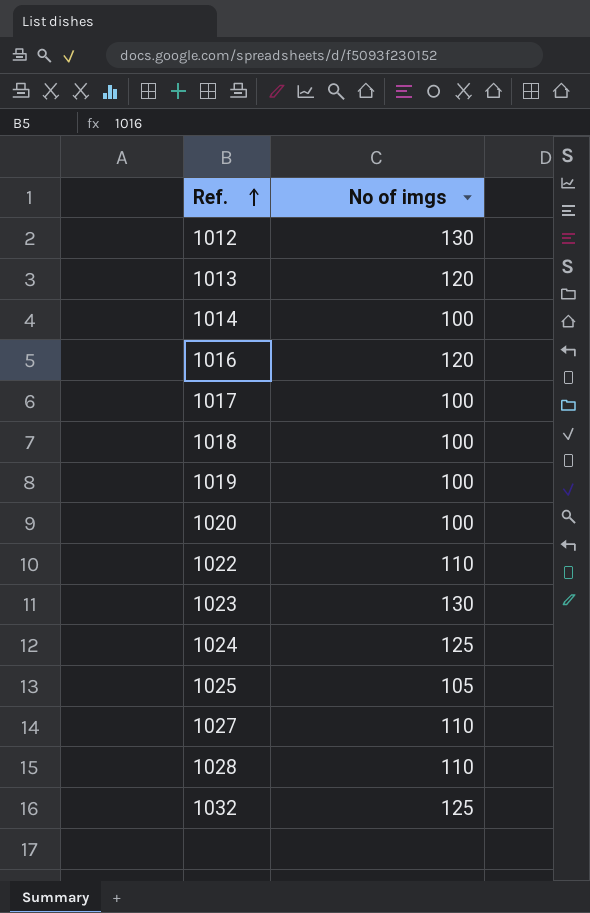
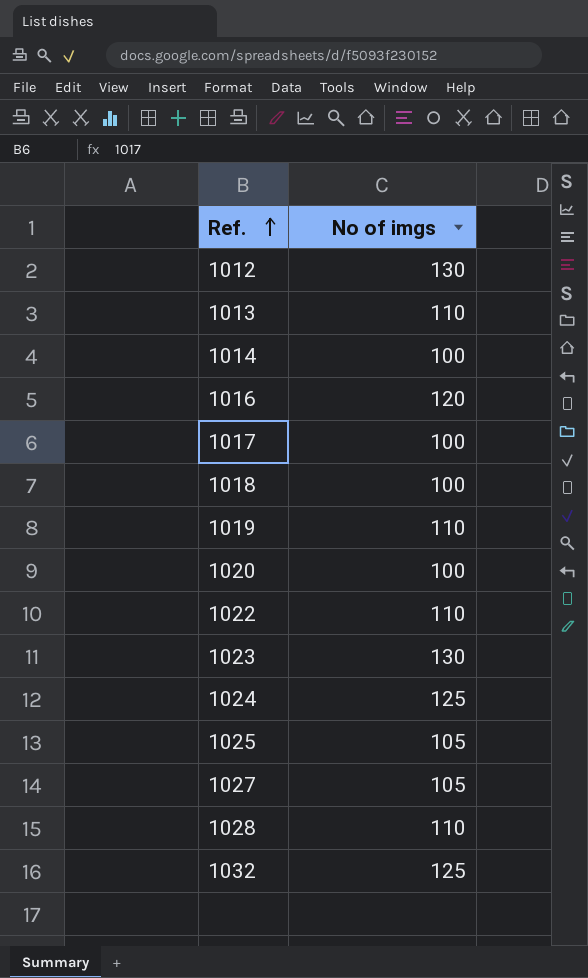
1013 | No of imgs: 120 -> 110
1019 | No of imgs: 100 -> 110
1027 | No of imgs: 110 -> 105

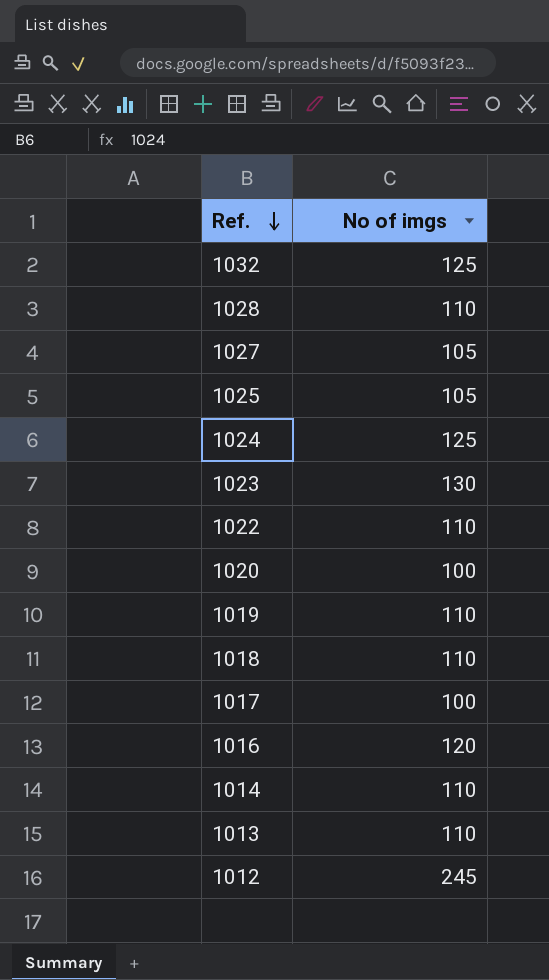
row order: Ref. ascending -> Ref. descending
1018 | No of imgs: 100 -> 110
1014 | No of imgs: 100 -> 110
1012 | No of imgs: 130 -> 245

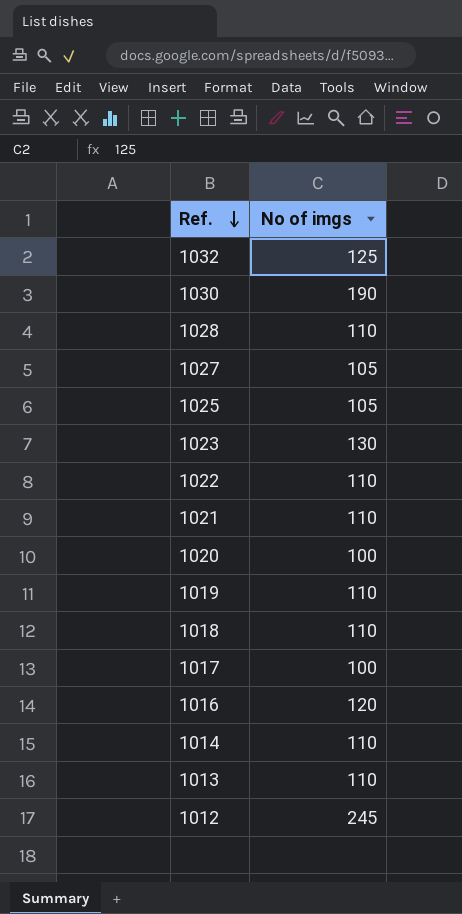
row 1024: 125 -> none
row 1030: none -> 190
row 1021: none -> 110

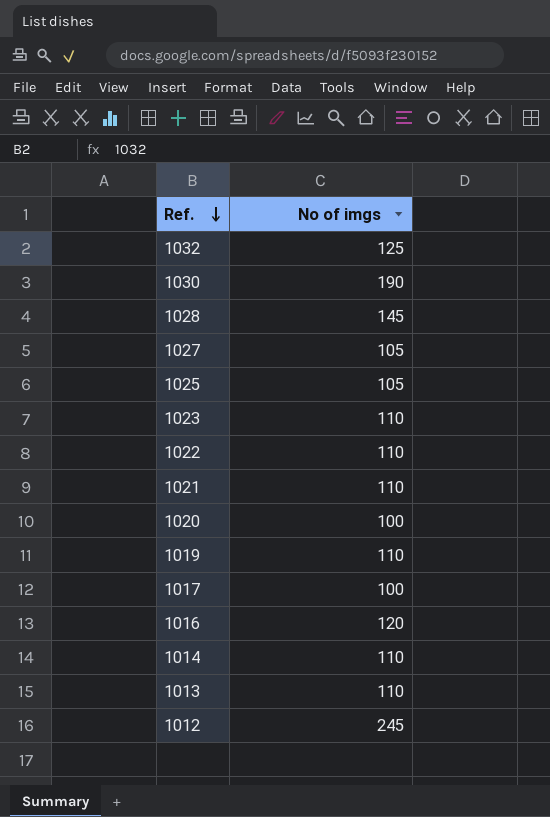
row 1018: 110 -> none
1028 | No of imgs: 110 -> 145
1023 | No of imgs: 130 -> 110

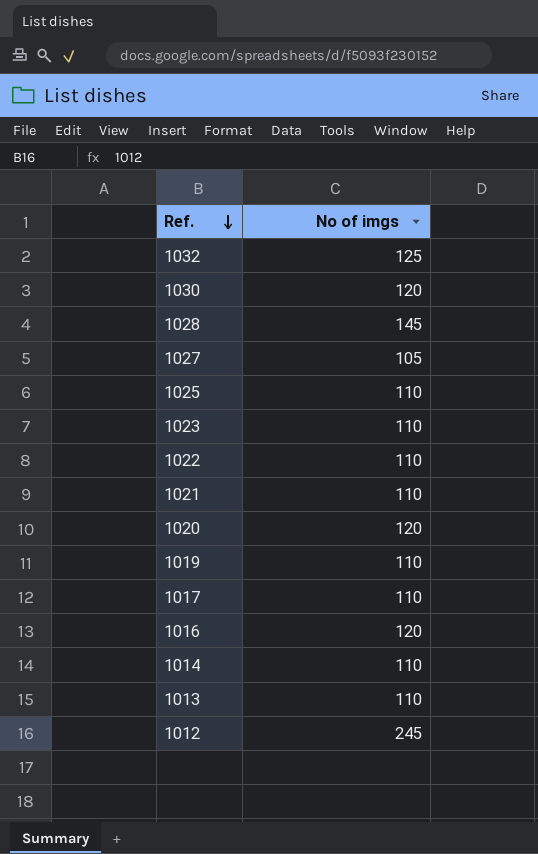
1030 | No of imgs: 190 -> 120
1025 | No of imgs: 105 -> 110
1020 | No of imgs: 100 -> 120
1017 | No of imgs: 100 -> 110

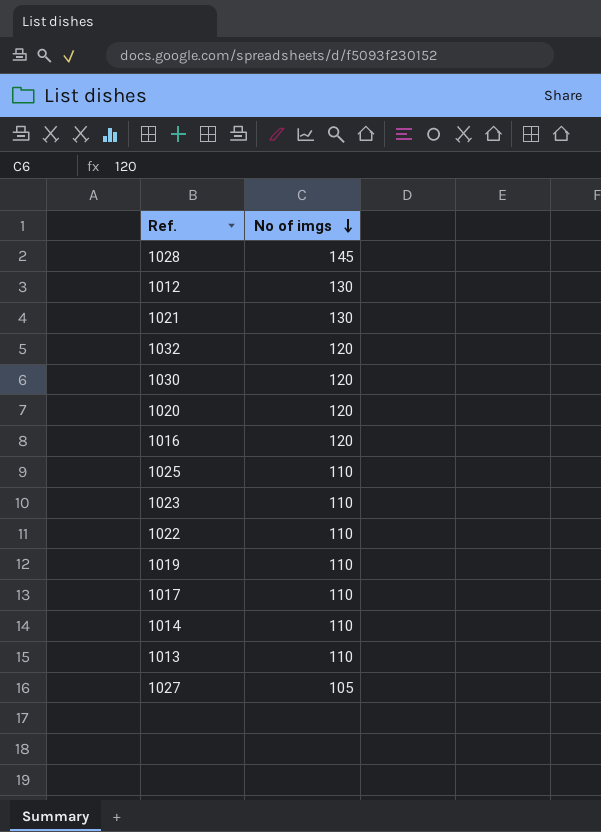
row order: Ref. descending -> No of imgs descending
1012 | No of imgs: 245 -> 130
1021 | No of imgs: 110 -> 130
1032 | No of imgs: 125 -> 120

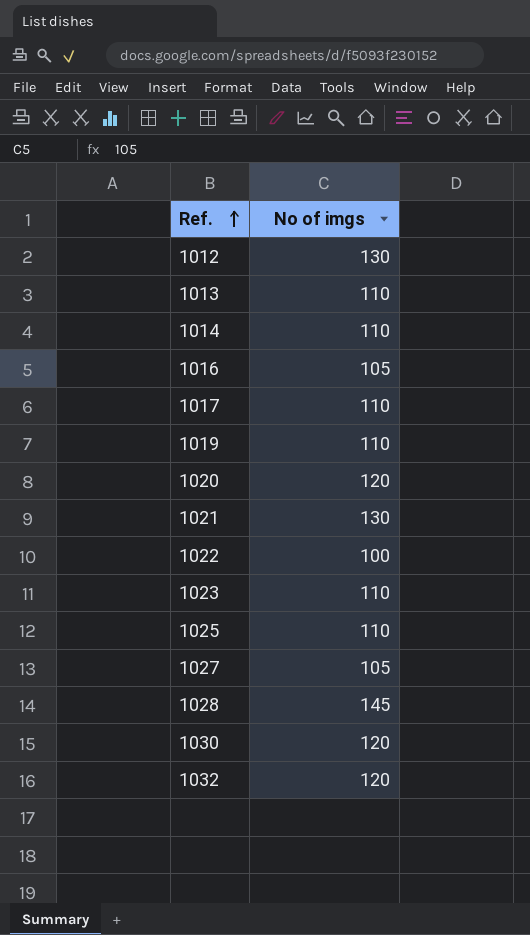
row order: No of imgs descending -> Ref. ascending
1016 | No of imgs: 120 -> 105
1022 | No of imgs: 110 -> 100

